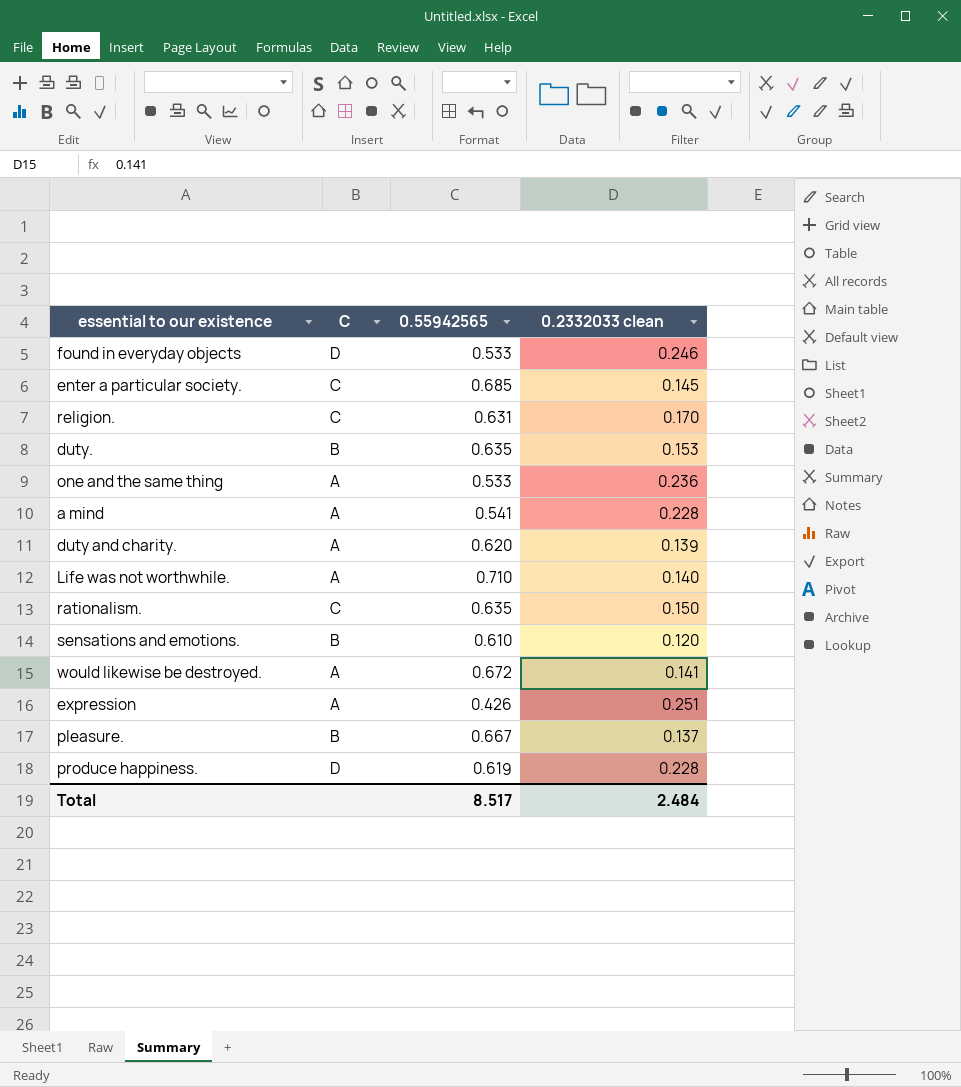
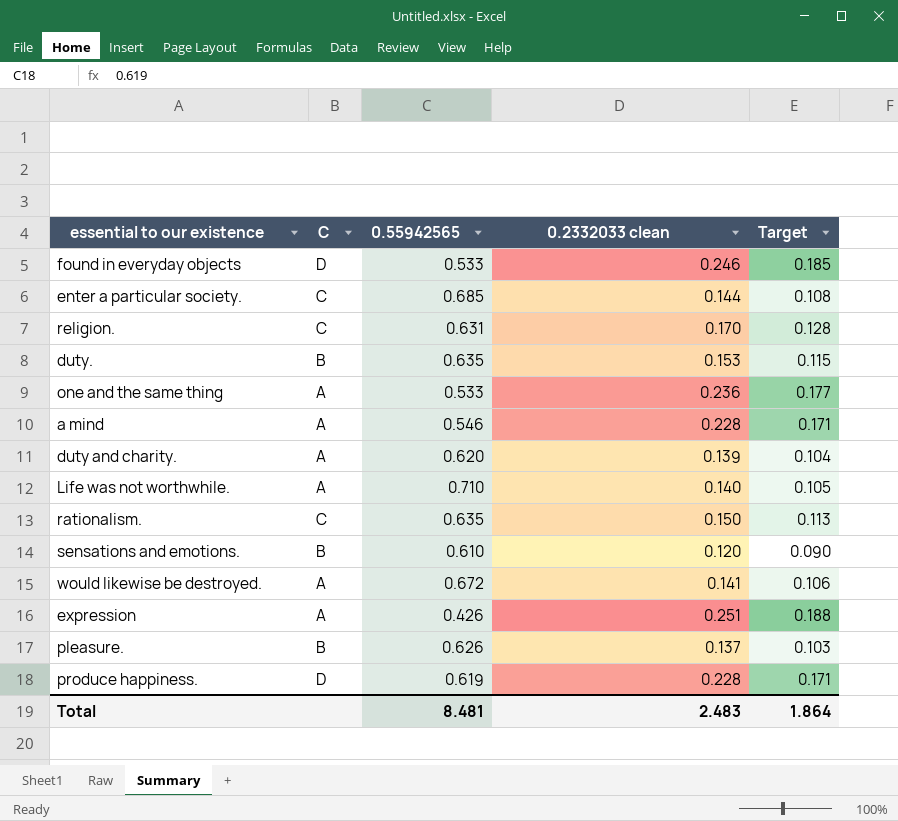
column Target | formula: none -> [0.2332033 clean] * 0.75
enter a particular society. | 0.2332033 clean: 0.145 -> 0.144
a mind | 0.55942565: 0.541 -> 0.546
pleasure. | 0.55942565: 0.667 -> 0.626
Total | 0.55942565: 8.517 -> 8.481
Total | 0.2332033 clean: 2.484 -> 2.483

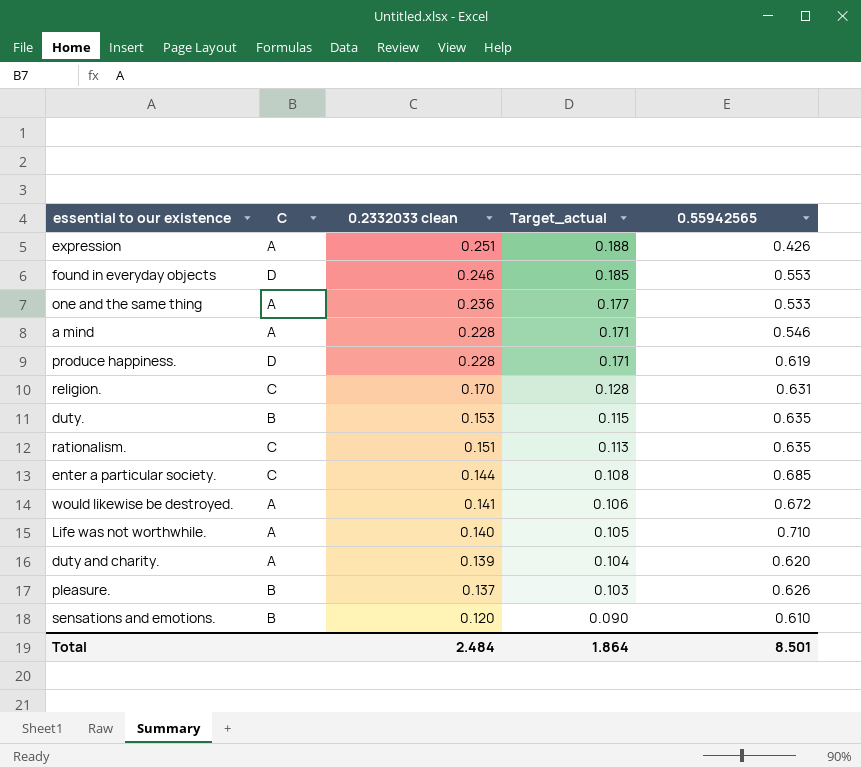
row order: none -> 0.2332033 clean descending
column name: Target -> Target_actual
column 0.55942565 | position: 3 -> 5
found in everyday objects | 0.55942565: 0.533 -> 0.553
rationalism. | 0.2332033 clean: 0.150 -> 0.151
Total | 0.2332033 clean: 2.483 -> 2.484
Total | 0.55942565: 8.481 -> 8.501

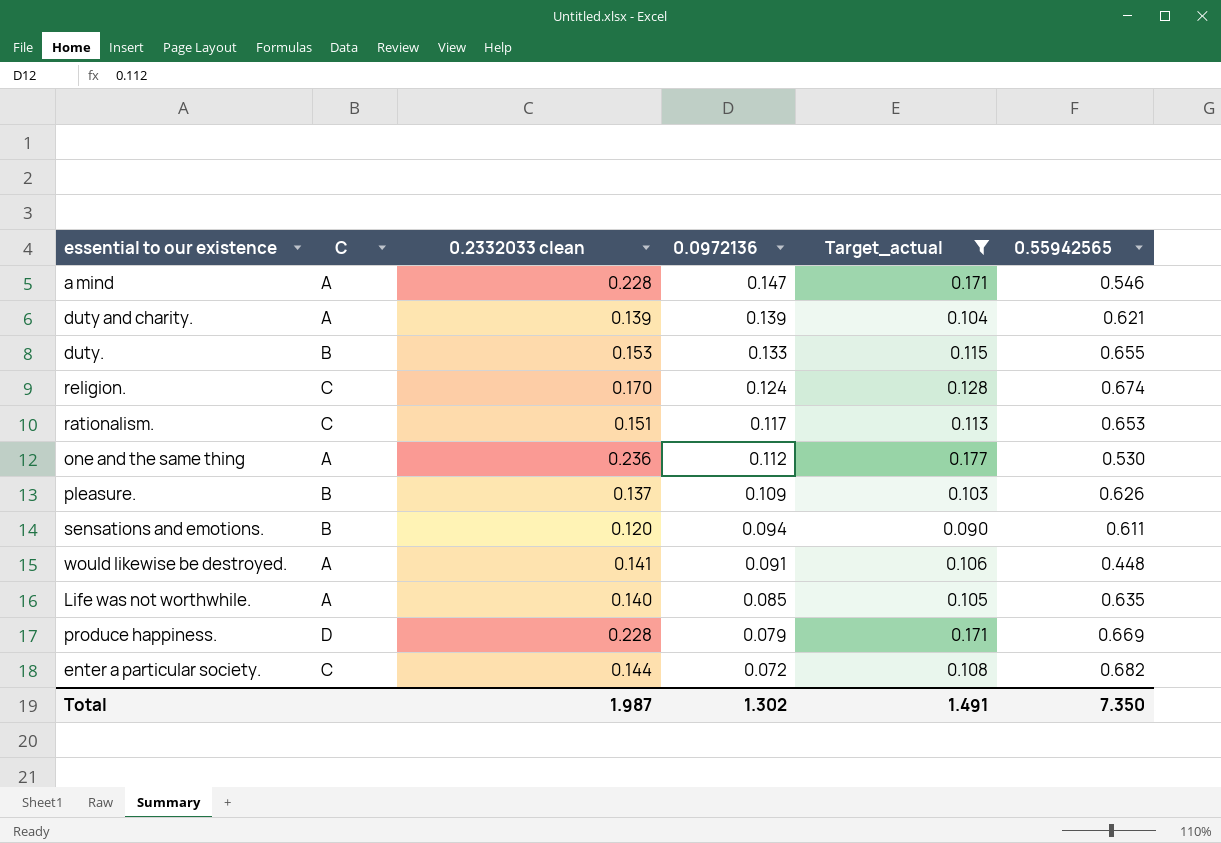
filter: none -> Target_actual <= 0.177
row order: 0.2332033 clean descending -> 0.0972136 descending
column 0.0972136 | position: none -> 4
duty and charity. | 0.55942565: 0.620 -> 0.621
duty. | 0.55942565: 0.635 -> 0.655
religion. | 0.55942565: 0.631 -> 0.674
rationalism. | 0.55942565: 0.635 -> 0.653
one and the same thing | 0.55942565: 0.533 -> 0.530
sensations and emotions. | 0.55942565: 0.610 -> 0.611
would likewise be destroyed. | 0.55942565: 0.672 -> 0.448
Life was not worthwhile. | 0.55942565: 0.710 -> 0.635
produce happiness. | 0.55942565: 0.619 -> 0.669
enter a particular society. | 0.55942565: 0.685 -> 0.682
Total | 0.2332033 clean: 2.484 -> 1.987
Total | Target_actual: 1.864 -> 1.491
Total | 0.55942565: 8.501 -> 7.350

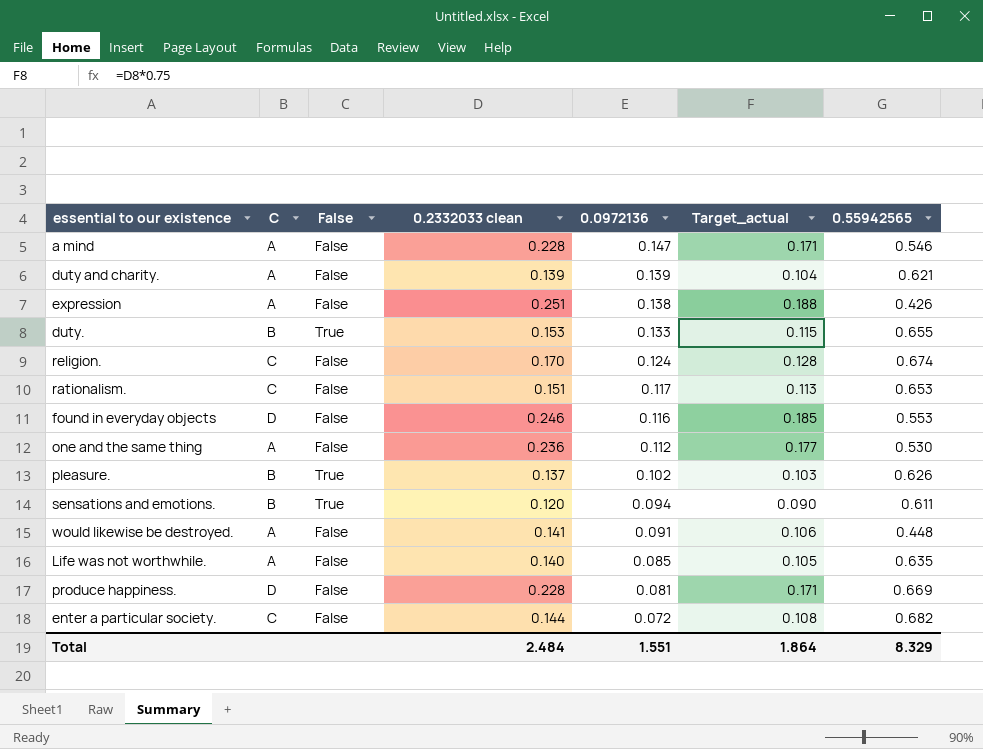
filter: Target_actual <= 0.177 -> none
column False | position: none -> 3
pleasure. | 0.0972136: 0.109 -> 0.102
produce happiness. | 0.0972136: 0.079 -> 0.081
Total | 0.2332033 clean: 1.987 -> 2.484
Total | 0.0972136: 1.302 -> 1.551
Total | Target_actual: 1.491 -> 1.864
Total | 0.55942565: 7.350 -> 8.329

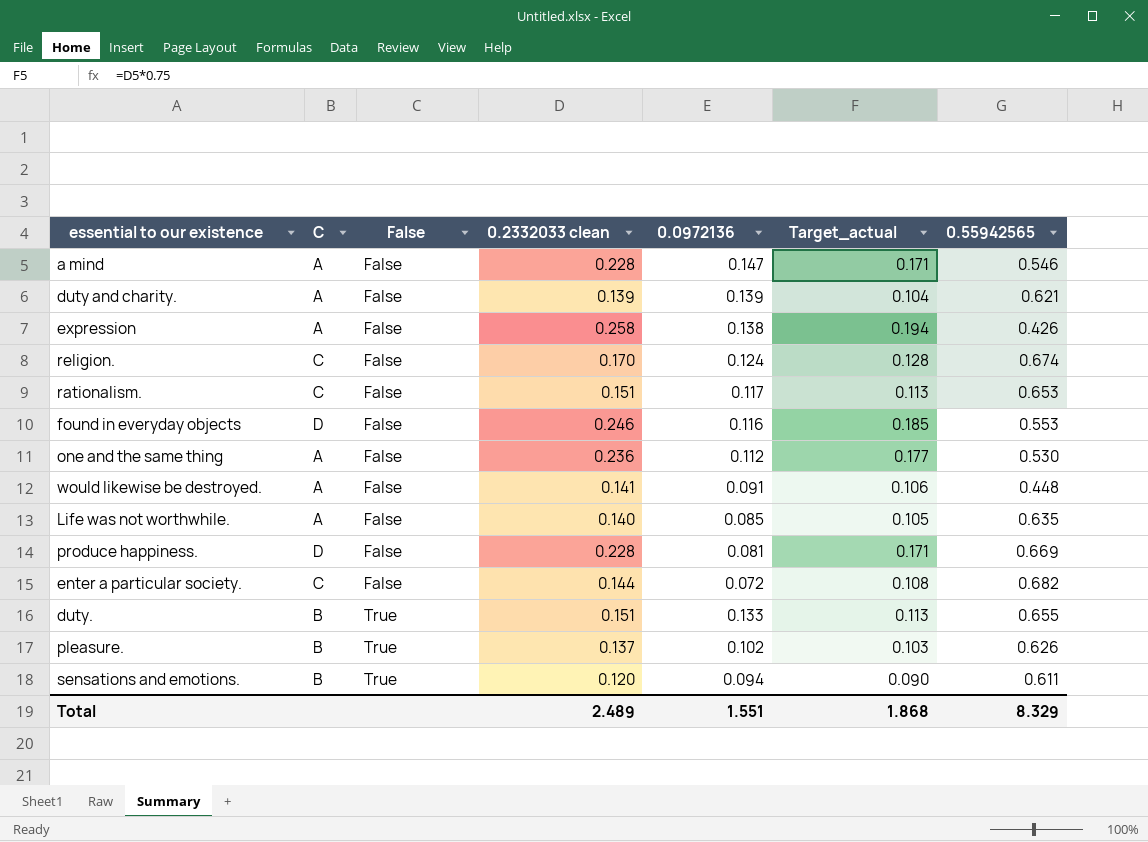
row order: 0.0972136 descending -> False ascending
expression | 0.2332033 clean: 0.251 -> 0.258
expression | Target_actual: 0.188 -> 0.194
duty. | 0.2332033 clean: 0.153 -> 0.151
duty. | Target_actual: 0.115 -> 0.113
Total | 0.2332033 clean: 2.484 -> 2.489
Total | Target_actual: 1.864 -> 1.868

